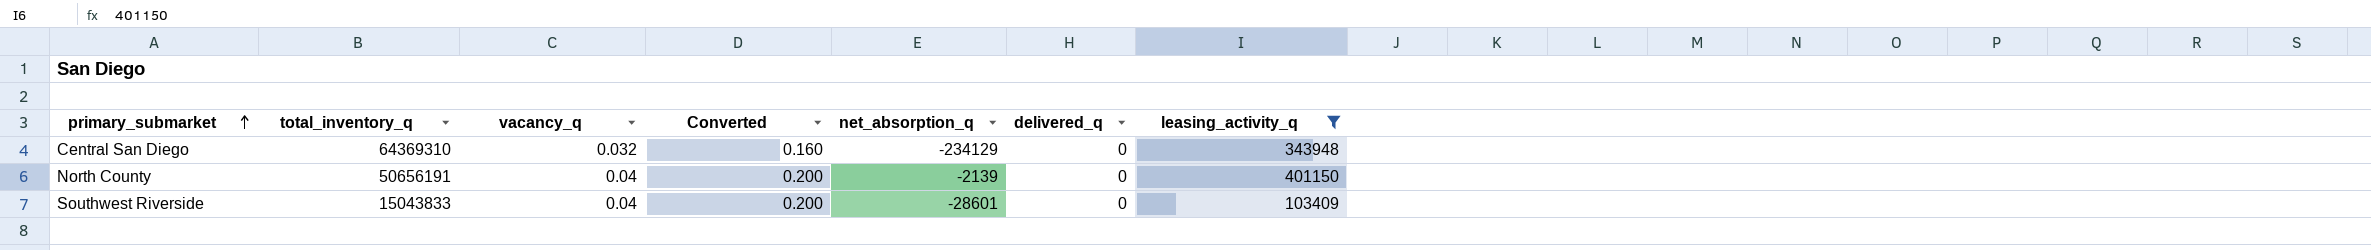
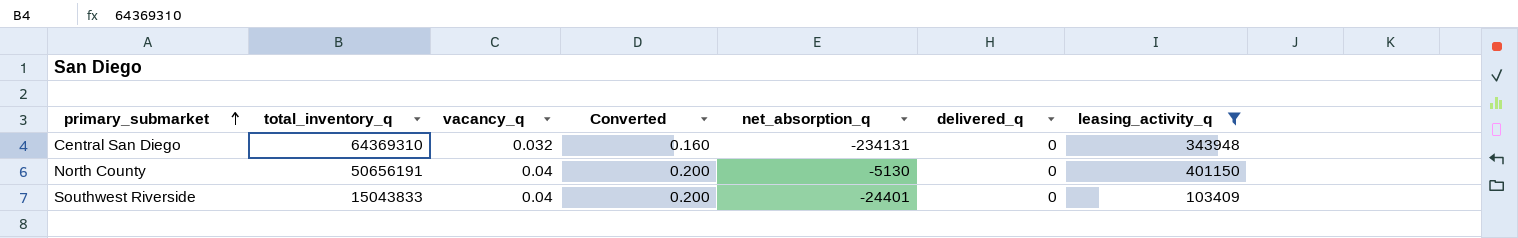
Central San Diego | net_absorption_q: -234129 -> -234131
North County | net_absorption_q: -2139 -> -5130
Southwest Riverside | net_absorption_q: -28601 -> -24401

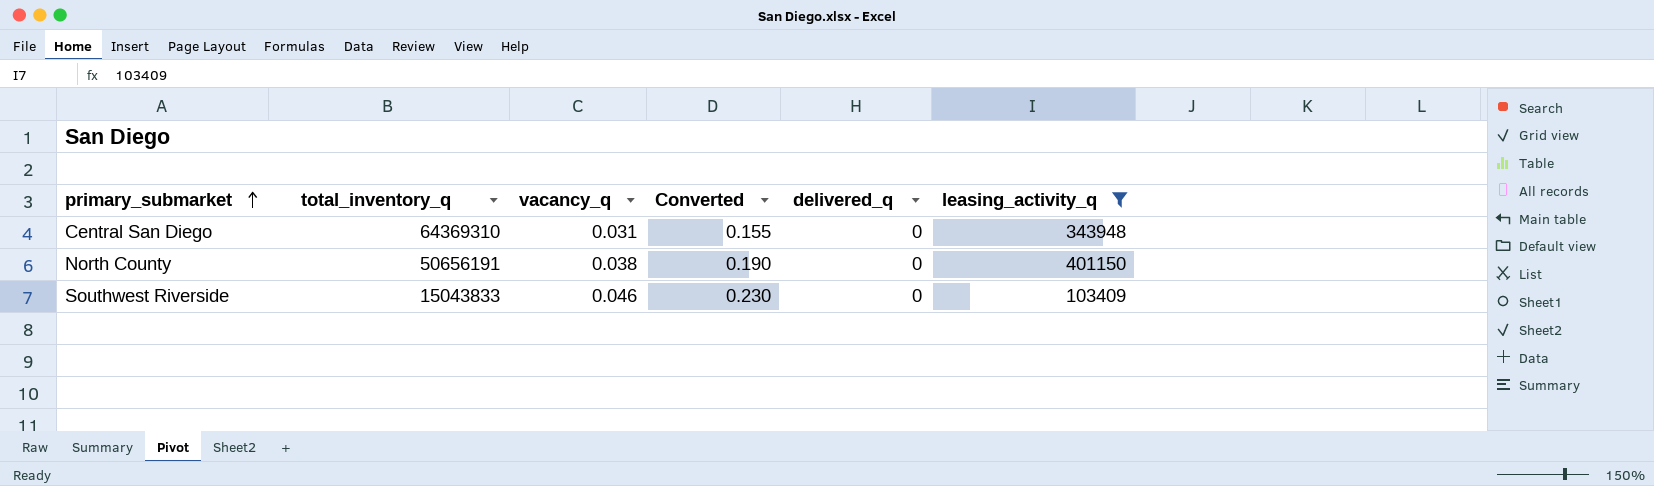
column net_absorption_q | position: 5 -> none
Central San Diego | vacancy_q: 0.032 -> 0.031
Central San Diego | Converted: 0.160 -> 0.155
North County | vacancy_q: 0.04 -> 0.038
North County | Converted: 0.200 -> 0.190
Southwest Riverside | vacancy_q: 0.04 -> 0.046
Southwest Riverside | Converted: 0.200 -> 0.230

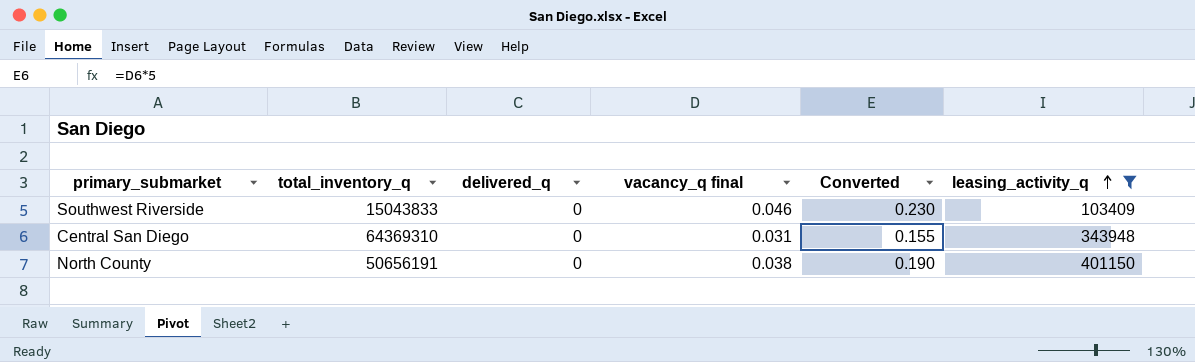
row order: primary_submarket ascending -> leasing_activity_q ascending
column delivered_q | position: 5 -> 3
column name: vacancy_q -> vacancy_q final

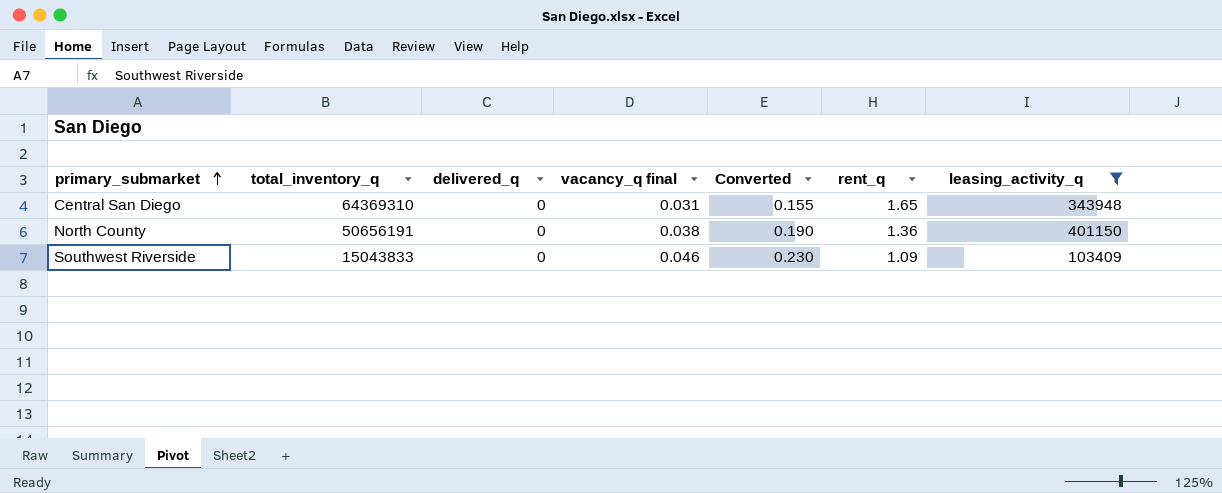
row order: leasing_activity_q ascending -> primary_submarket ascending
column rent_q | position: none -> 6

